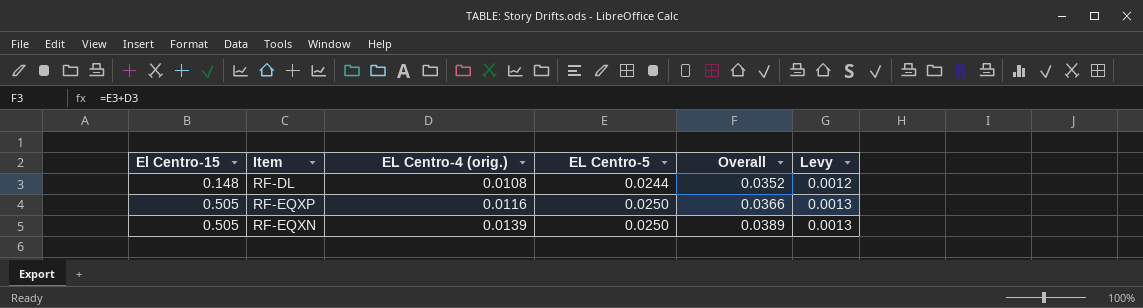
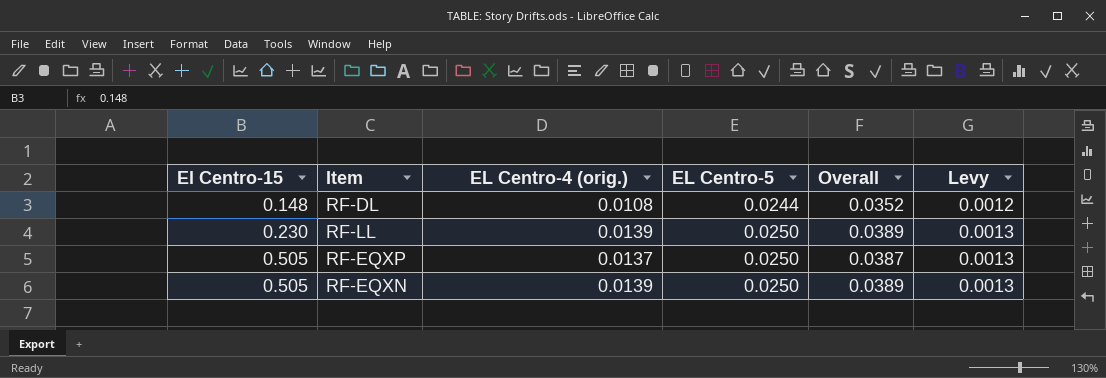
row RF-LL: none -> 0.230 | 0.0139 | 0.0250 | 0.0389 | 0.0013
RF-EQXP | EL Centro-4 (orig.): 0.0116 -> 0.0137
RF-EQXP | Overall: 0.0366 -> 0.0387

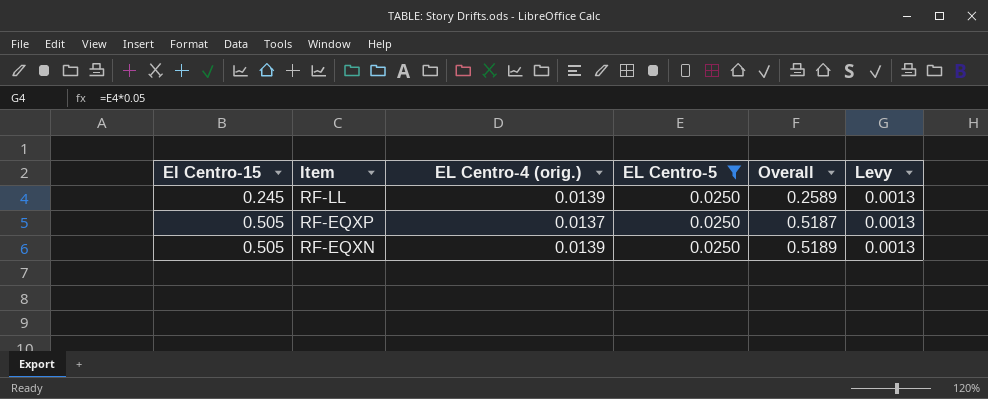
filter: none -> EL Centro-5 = 0.0250
column Overall | formula: [EL Centro-4 (orig.)] + [EL Centro-5] -> [El Centro-15] + [EL Centro-4 (orig.)]
RF-LL | El Centro-15: 0.230 -> 0.245

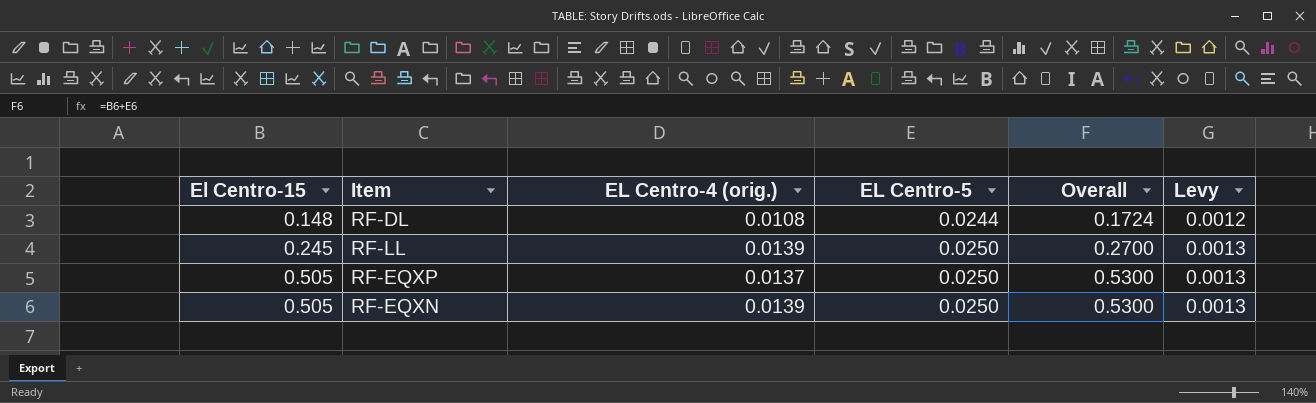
filter: EL Centro-5 = 0.0250 -> none
column Overall | formula: [El Centro-15] + [EL Centro-4 (orig.)] -> [El Centro-15] + [EL Centro-5]

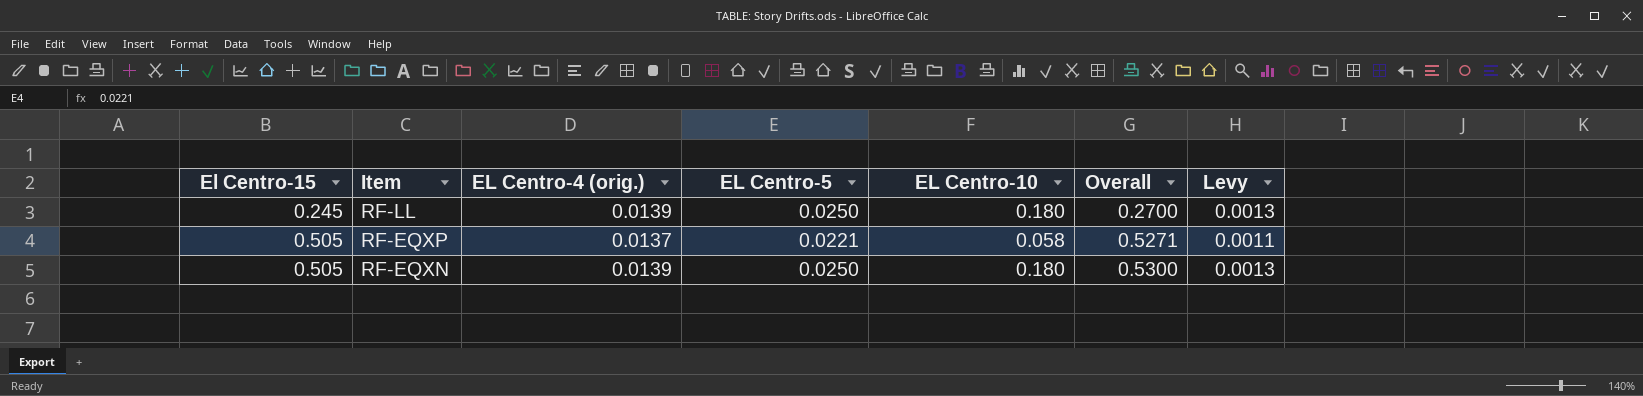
column EL Centro-10 | position: none -> 5
row RF-DL: 0.148 | 0.0108 | 0.0244 | 0.1724 | 0.0012 -> none
RF-EQXP | EL Centro-5: 0.0250 -> 0.0221
RF-EQXP | Overall: 0.5300 -> 0.5271
RF-EQXP | Levy: 0.0013 -> 0.0011

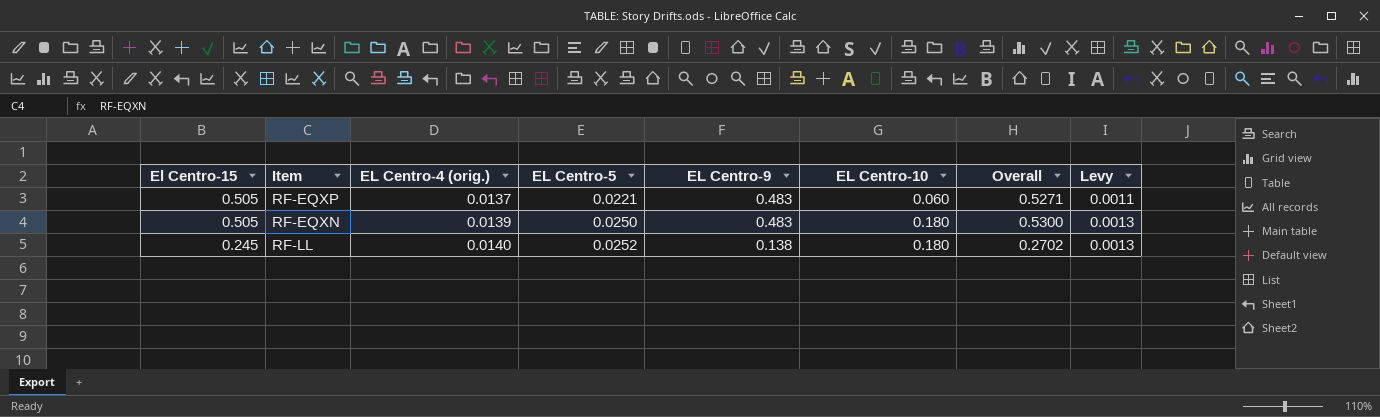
row order: El Centro-15 ascending -> El Centro-15 descending
column EL Centro-9 | position: none -> 5
RF-EQXP | EL Centro-10: 0.058 -> 0.060
RF-LL | EL Centro-4 (orig.): 0.0139 -> 0.0140
RF-LL | EL Centro-5: 0.0250 -> 0.0252
RF-LL | Overall: 0.2700 -> 0.2702

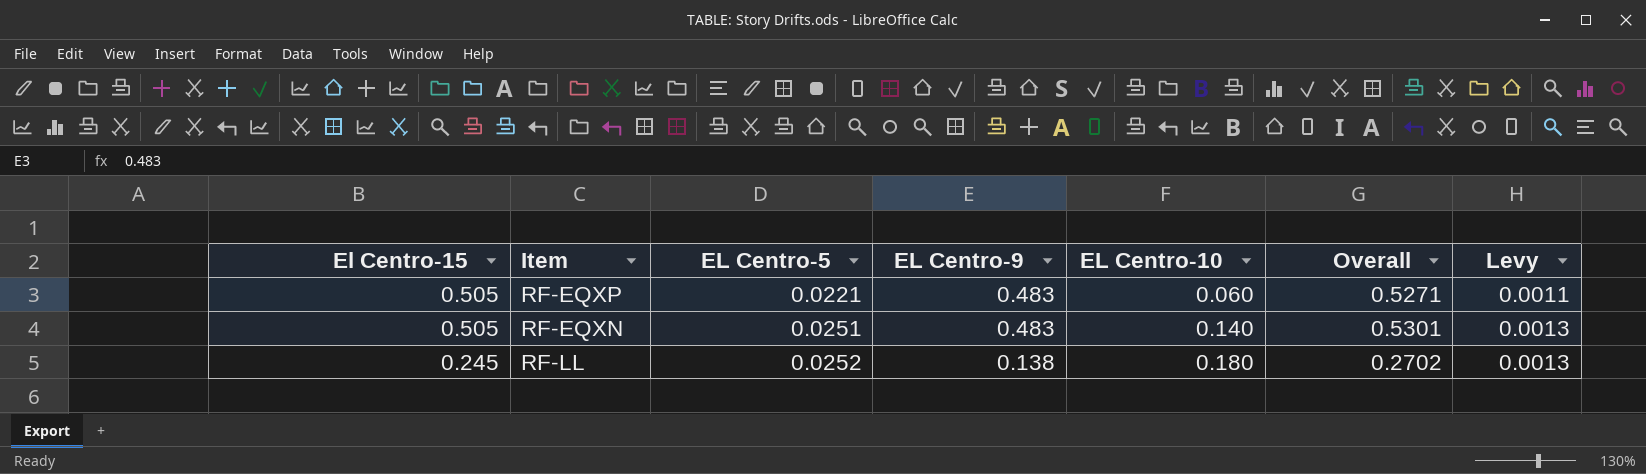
column EL Centro-4 (orig.) | position: 3 -> none
RF-EQXN | EL Centro-5: 0.0250 -> 0.0251
RF-EQXN | EL Centro-10: 0.180 -> 0.140
RF-EQXN | Overall: 0.5300 -> 0.5301

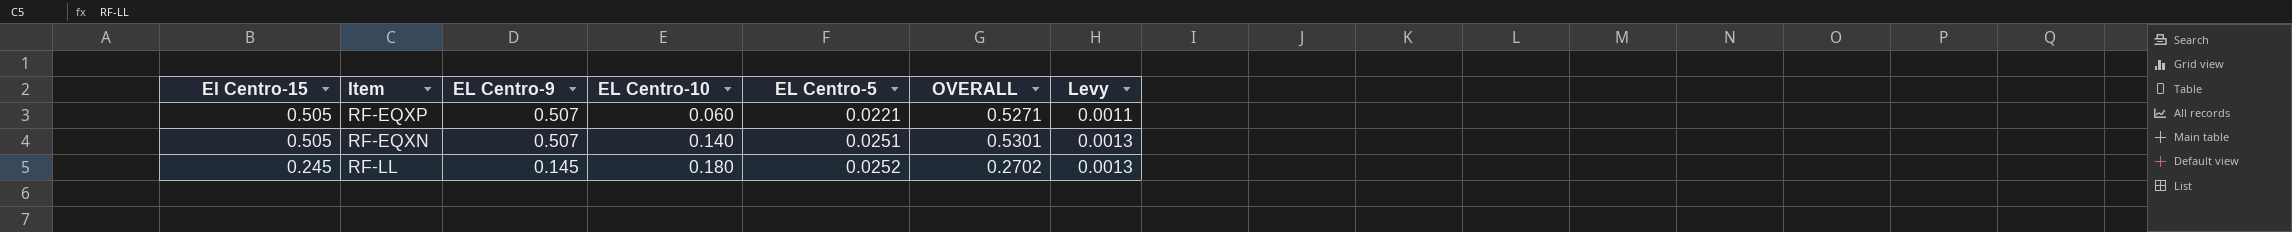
column EL Centro-5 | position: 3 -> 5
column name: Overall -> OVERALL
RF-EQXP | EL Centro-9: 0.483 -> 0.507
RF-EQXN | EL Centro-9: 0.483 -> 0.507
RF-LL | EL Centro-9: 0.138 -> 0.145

